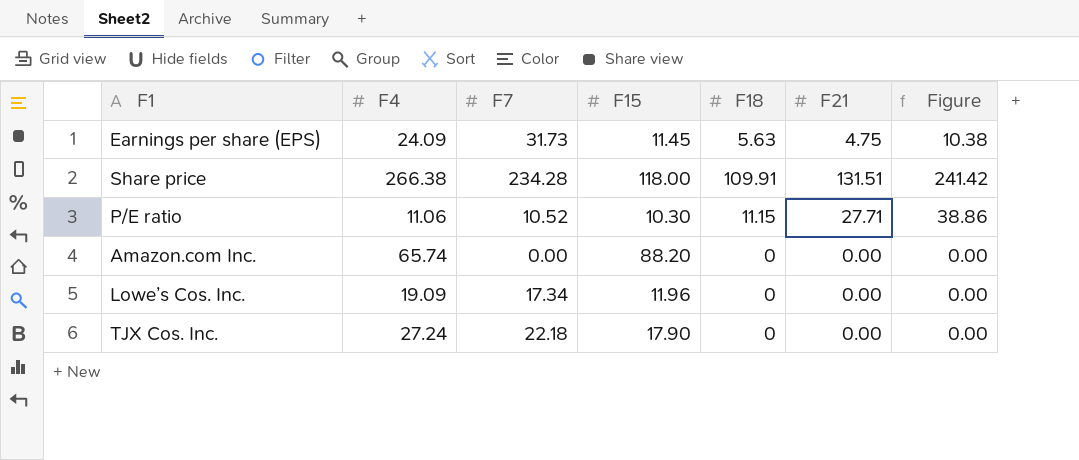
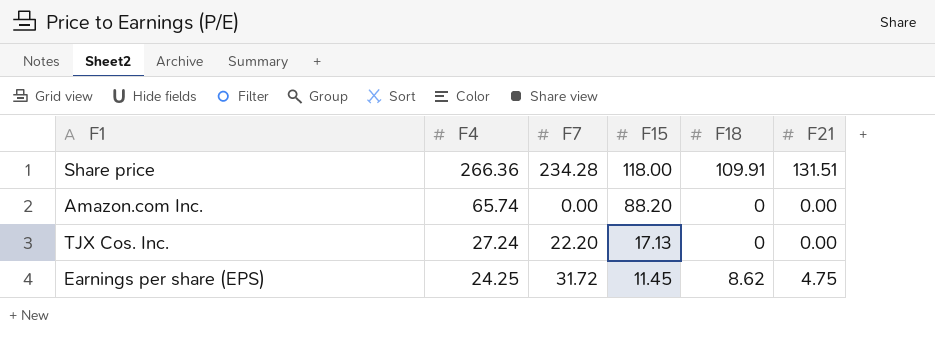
row order: none -> F4 descending
column Figure | formula: [F18] + [F21] -> none
row P/E ratio: 11.06 | 10.52 | 10.30 | 11.15 | 27.71 | 38.86 -> none
row Lowe’s Cos. Inc.: 19.09 | 17.34 | 11.96 | 0 | 0.00 | 0.00 -> none
Share price | F4: 266.38 -> 266.36
TJX Cos. Inc. | F7: 22.18 -> 22.20
TJX Cos. Inc. | F15: 17.90 -> 17.13
Earnings per share (EPS) | F4: 24.09 -> 24.25
Earnings per share (EPS) | F7: 31.73 -> 31.72
Earnings per share (EPS) | F18: 5.63 -> 8.62

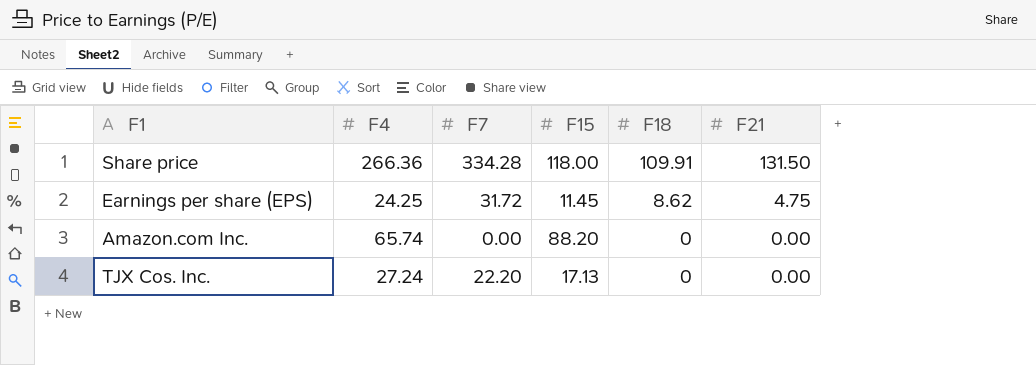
row order: F4 descending -> F18 descending
Share price | F7: 234.28 -> 334.28
Share price | F21: 131.51 -> 131.50

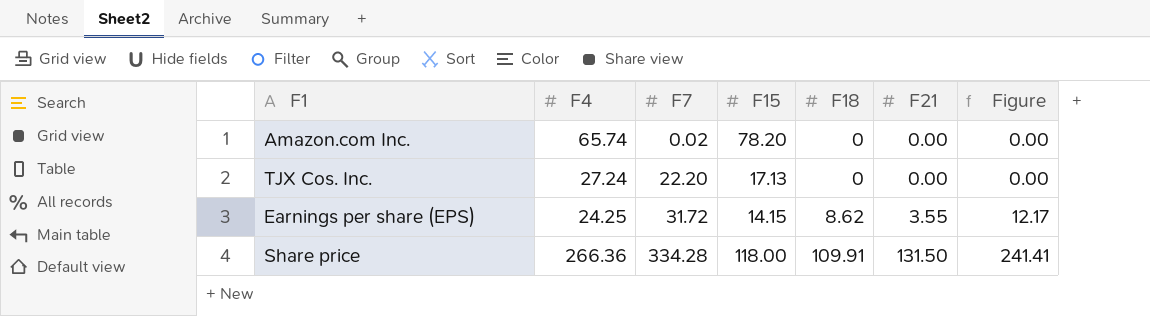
row order: F18 descending -> F7 ascending
column Figure | formula: none -> [F18] + [F21]
Amazon.com Inc. | F7: 0.00 -> 0.02
Amazon.com Inc. | F15: 88.20 -> 78.20
Earnings per share (EPS) | F15: 11.45 -> 14.15
Earnings per share (EPS) | F21: 4.75 -> 3.55

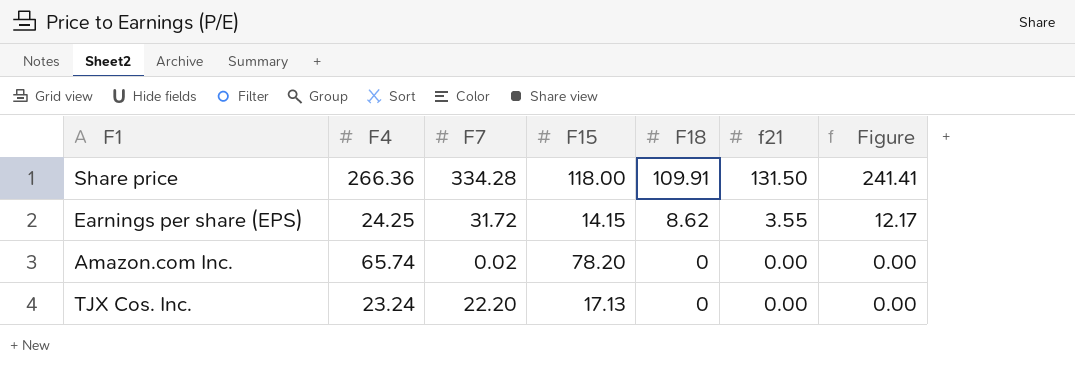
row order: F7 ascending -> F18 descending
column name: F21 -> f21
TJX Cos. Inc. | F4: 27.24 -> 23.24

